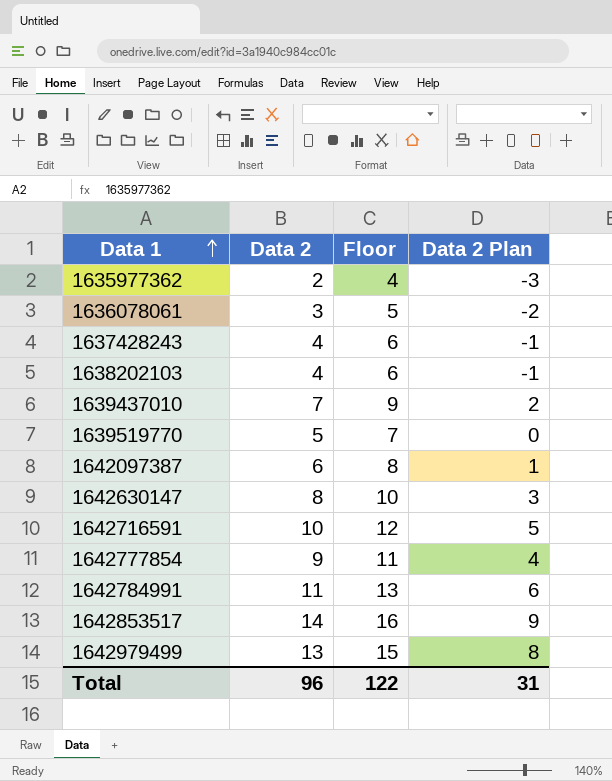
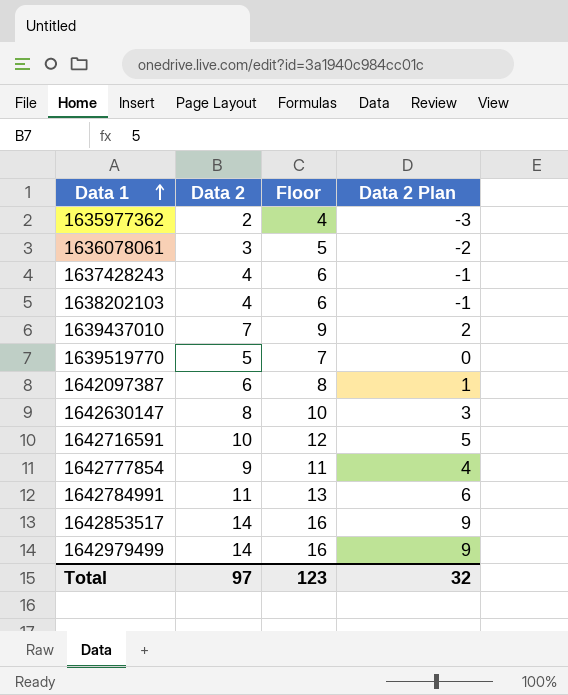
1642979499 | Data 2: 13 -> 14
1642979499 | Floor: 15 -> 16
1642979499 | Data 2 Plan: 8 -> 9
Total | Data 2: 96 -> 97
Total | Floor: 122 -> 123
Total | Data 2 Plan: 31 -> 32

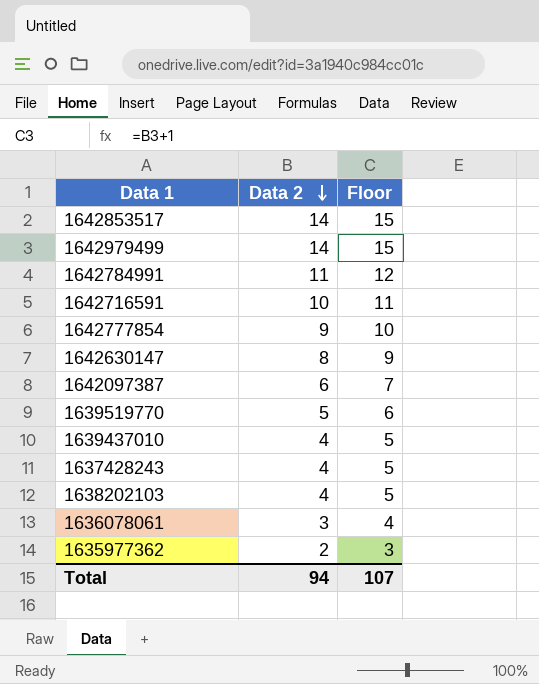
row order: Data 1 ascending -> Data 2 descending
column Data 2 Plan | formula: [Data 2] - 5 -> none
column Floor | formula: [Data 2] + 2 -> [Data 2] + 1
1639437010 | Data 2: 7 -> 4
Total | Data 2: 97 -> 94
Total | Floor: 123 -> 107

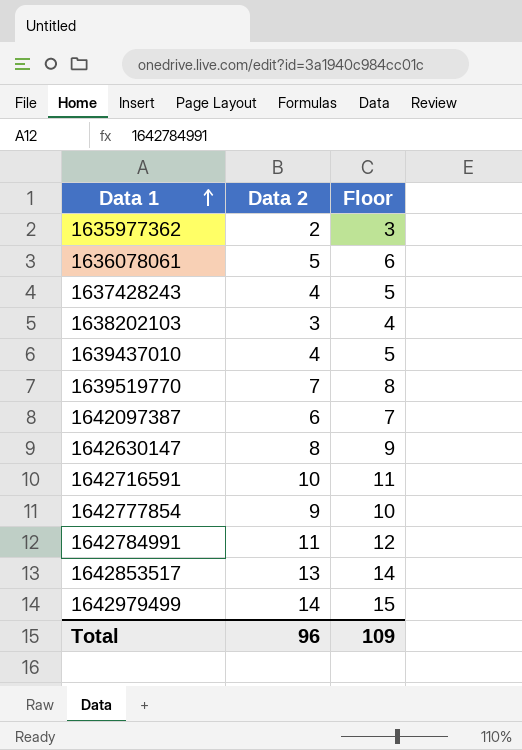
row order: Data 2 descending -> Data 1 ascending
1636078061 | Data 2: 3 -> 5
1636078061 | Floor: 4 -> 6
1638202103 | Data 2: 4 -> 3
1638202103 | Floor: 5 -> 4
1639519770 | Data 2: 5 -> 7
1639519770 | Floor: 6 -> 8
1642853517 | Data 2: 14 -> 13
1642853517 | Floor: 15 -> 14
Total | Data 2: 94 -> 96
Total | Floor: 107 -> 109

